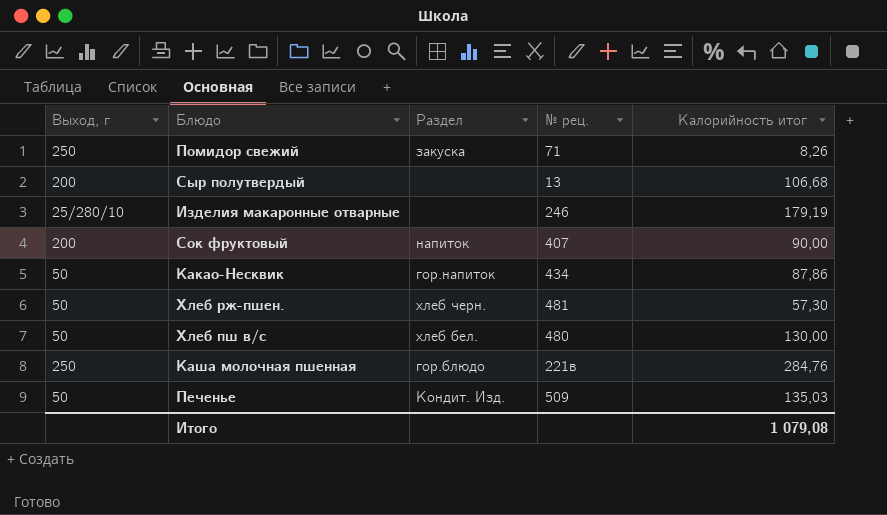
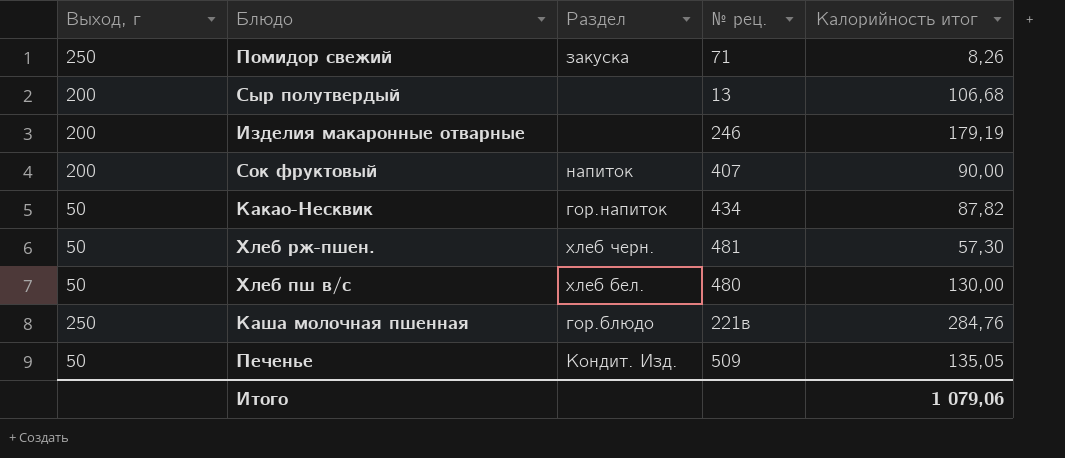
Изделия макаронные отварные | Выход, г: 25/280/10 -> 200
Какао-Несквик | Калорийность итог: 87,86 -> 87,82
Печенье | Калорийность итог: 135,03 -> 135,05
Итого | Калорийность итог: 1 079,08 -> 1 079,06

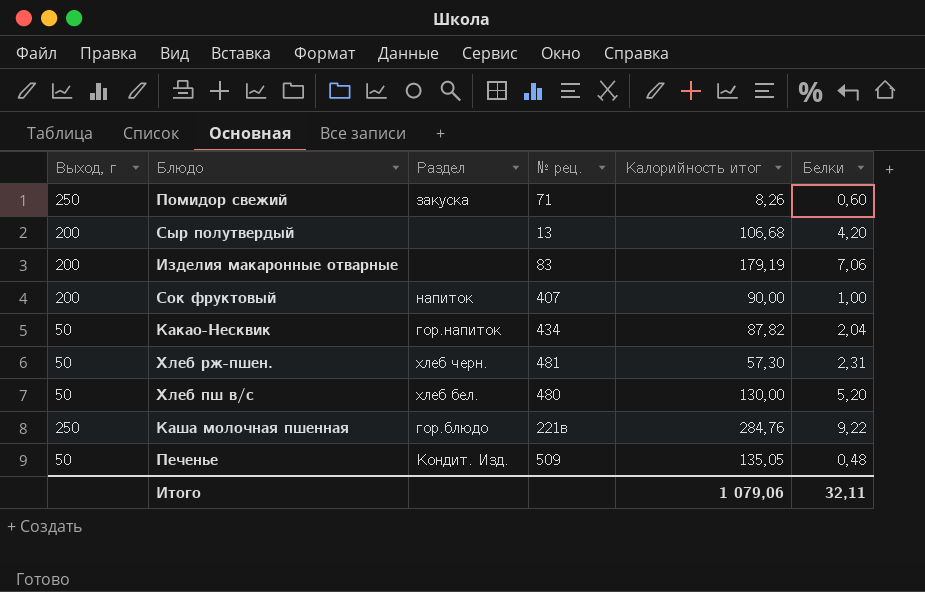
column Белки | position: none -> 6
Изделия макаронные отварные | № рец.: 246 -> 83

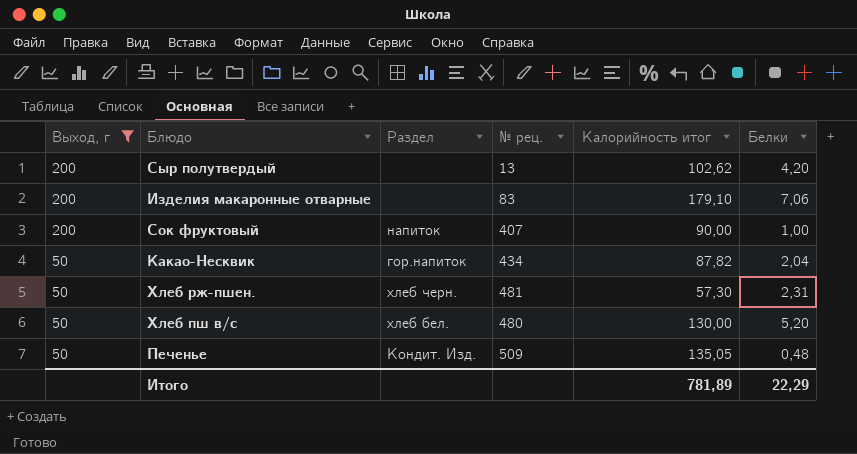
filter: none -> Выход, г != 250
Сыр полутвердый | Калорийность итог: 106,68 -> 102,62
Изделия макаронные отварные | Калорийность итог: 179,19 -> 179,10
Итого | Калорийность итог: 1 079,06 -> 781,89
Итого | Белки: 32,11 -> 22,29

